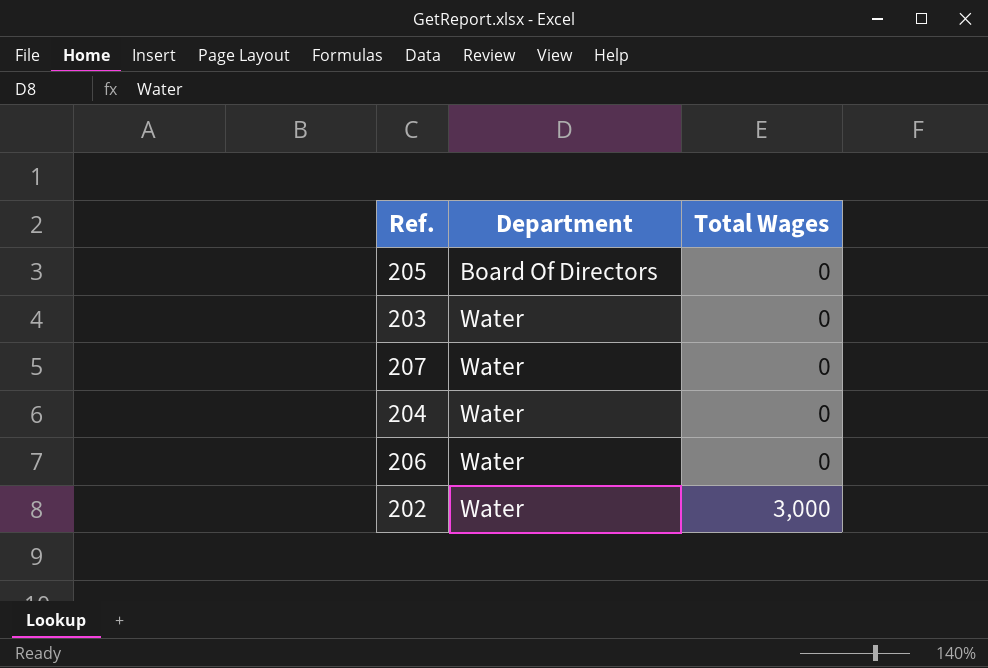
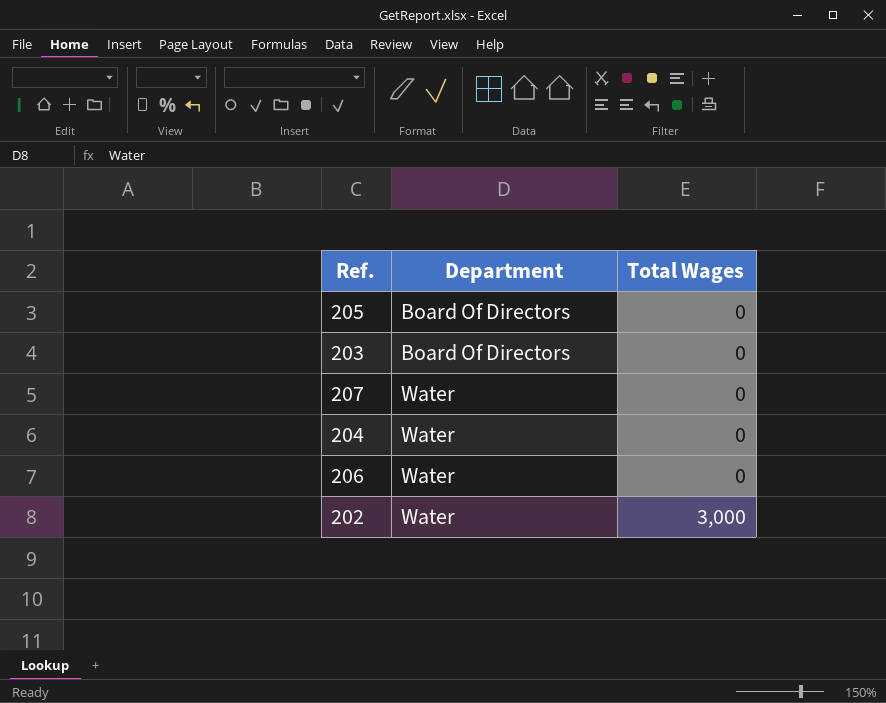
203 | Department: Water -> Board Of Directors

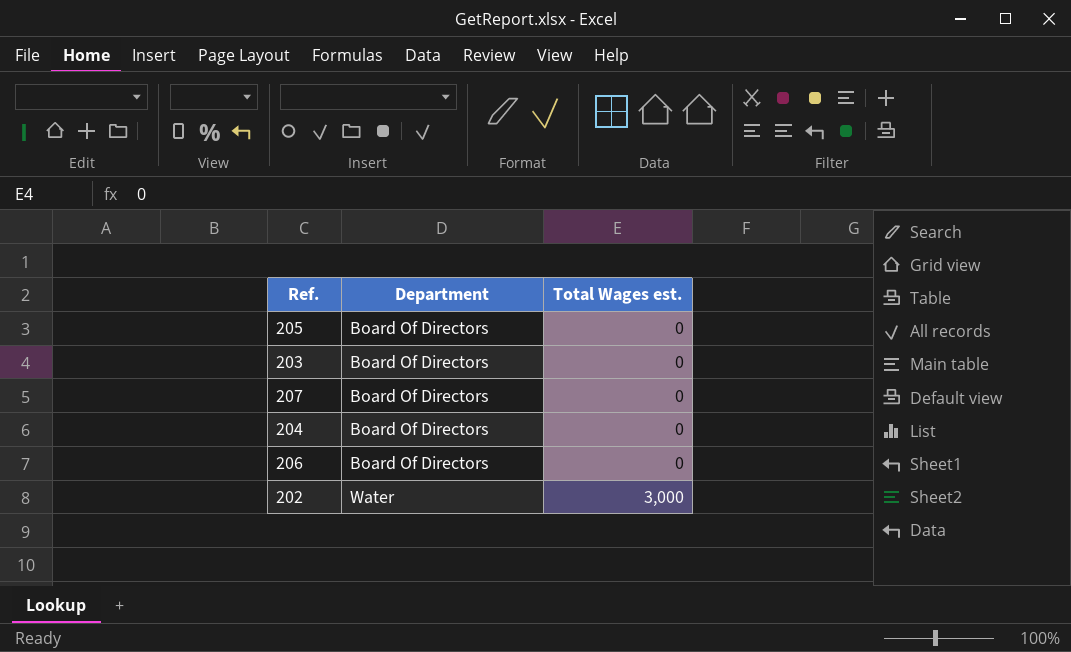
column name: Total Wages -> Total Wages est.
207 | Department: Water -> Board Of Directors
204 | Department: Water -> Board Of Directors
206 | Department: Water -> Board Of Directors

